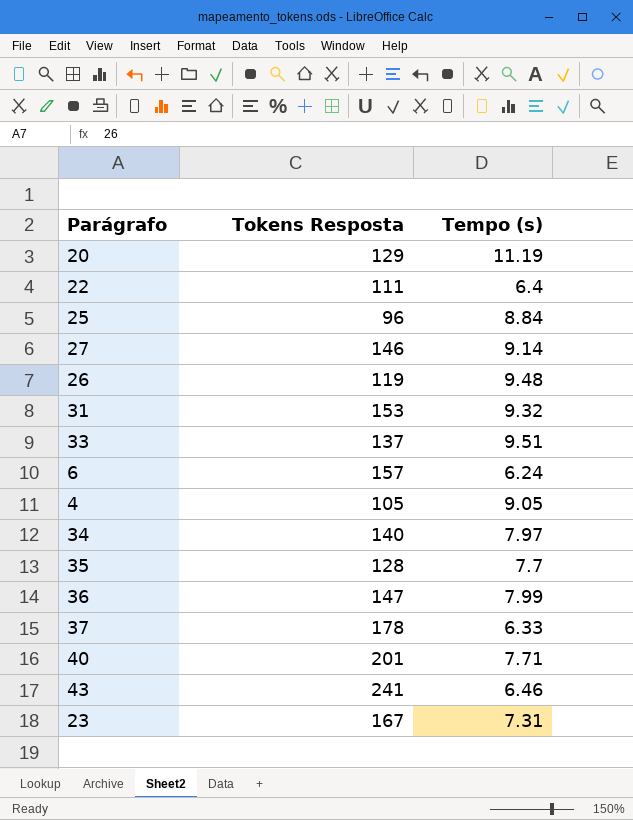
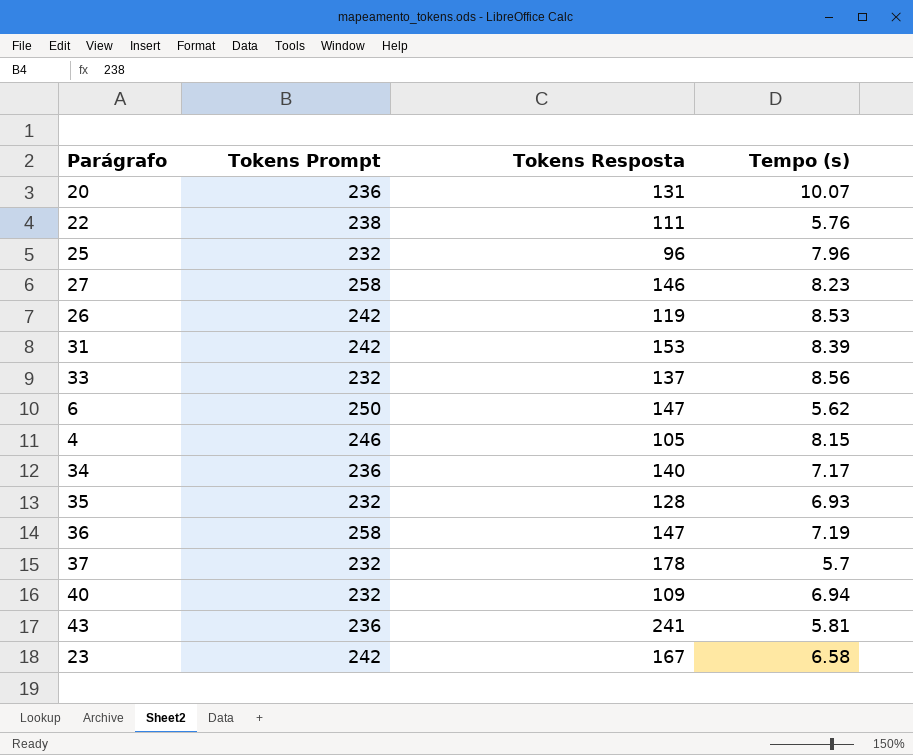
column Tokens Prompt | position: none -> 2
20 | Tokens Resposta: 129 -> 131
20 | Tempo (s): 11.19 -> 10.07
22 | Tempo (s): 6.4 -> 5.76
25 | Tempo (s): 8.84 -> 7.96
27 | Tempo (s): 9.14 -> 8.23
26 | Tempo (s): 9.48 -> 8.53
31 | Tempo (s): 9.32 -> 8.39
33 | Tempo (s): 9.51 -> 8.56
6 | Tokens Resposta: 157 -> 147
6 | Tempo (s): 6.24 -> 5.62
4 | Tempo (s): 9.05 -> 8.15
34 | Tempo (s): 7.97 -> 7.17
35 | Tempo (s): 7.7 -> 6.93
36 | Tempo (s): 7.99 -> 7.19
37 | Tempo (s): 6.33 -> 5.7
40 | Tokens Resposta: 201 -> 109
40 | Tempo (s): 7.71 -> 6.94
43 | Tempo (s): 6.46 -> 5.81
23 | Tempo (s): 7.31 -> 6.58

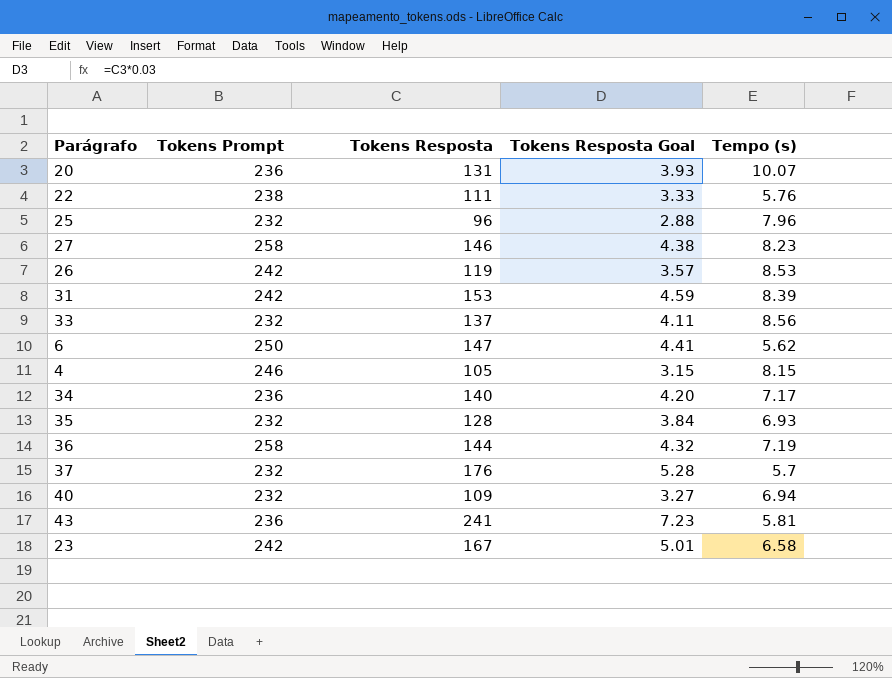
column Tokens Resposta Goal | formula: none -> [Tokens Resposta] * 0.03
36 | Tokens Resposta: 147 -> 144
37 | Tokens Resposta: 178 -> 176

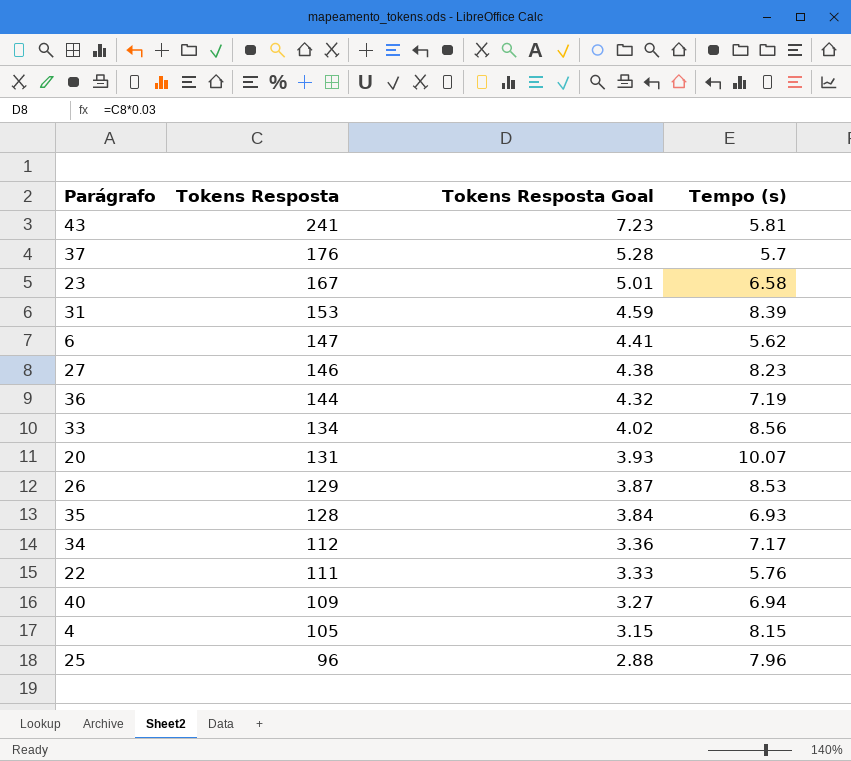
row order: none -> Tokens Resposta descending
column Tokens Prompt | position: 2 -> none
33 | Tokens Resposta: 137 -> 134
33 | Tokens Resposta Goal: 4.11 -> 4.02
26 | Tokens Resposta: 119 -> 129
26 | Tokens Resposta Goal: 3.57 -> 3.87
34 | Tokens Resposta: 140 -> 112
34 | Tokens Resposta Goal: 4.20 -> 3.36

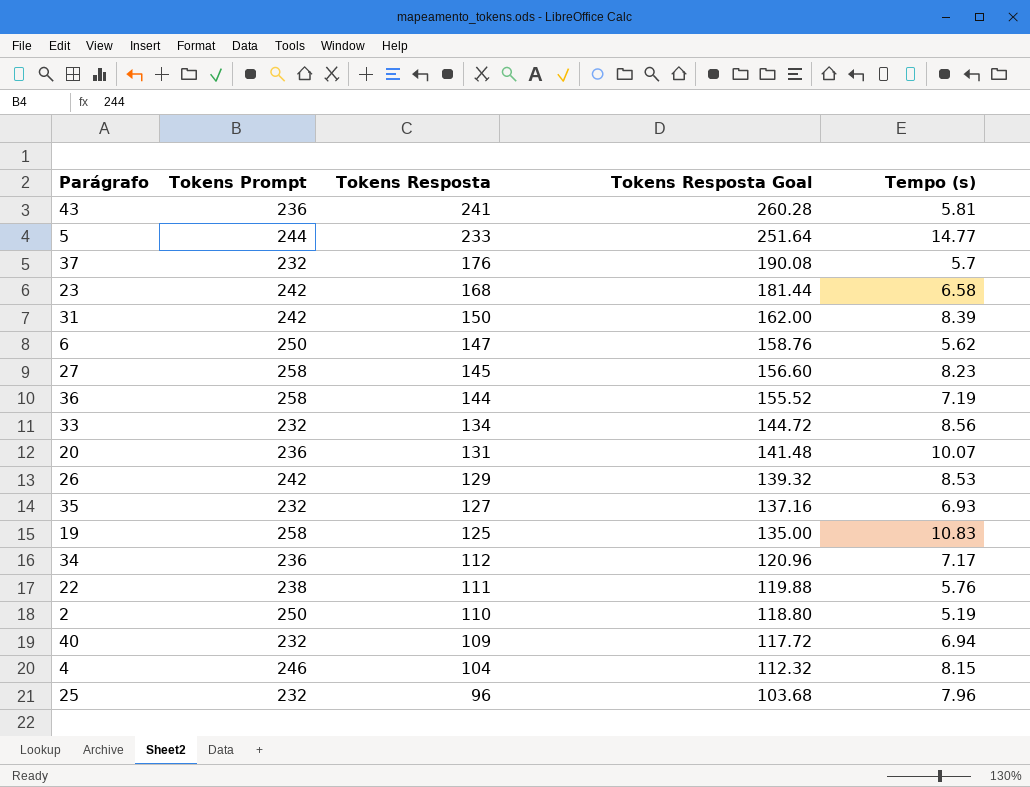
column Tokens Prompt | position: none -> 2
column Tokens Resposta Goal | formula: [Tokens Resposta] * 0.03 -> [Tokens Resposta] * 1.08
row 5: none -> 244 | 233 | 251.64 | 14.77
23 | Tokens Resposta: 167 -> 168
31 | Tokens Resposta: 153 -> 150
27 | Tokens Resposta: 146 -> 145
35 | Tokens Resposta: 128 -> 127
row 19: none -> 258 | 125 | 135.00 | 10.83
row 2: none -> 250 | 110 | 118.80 | 5.19
4 | Tokens Resposta: 105 -> 104

